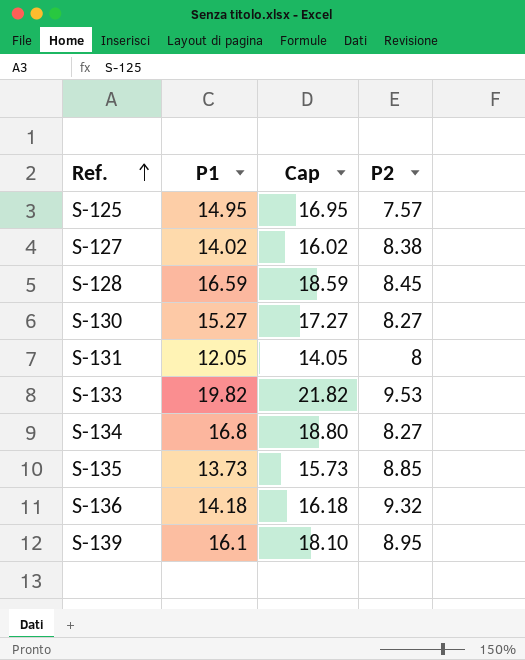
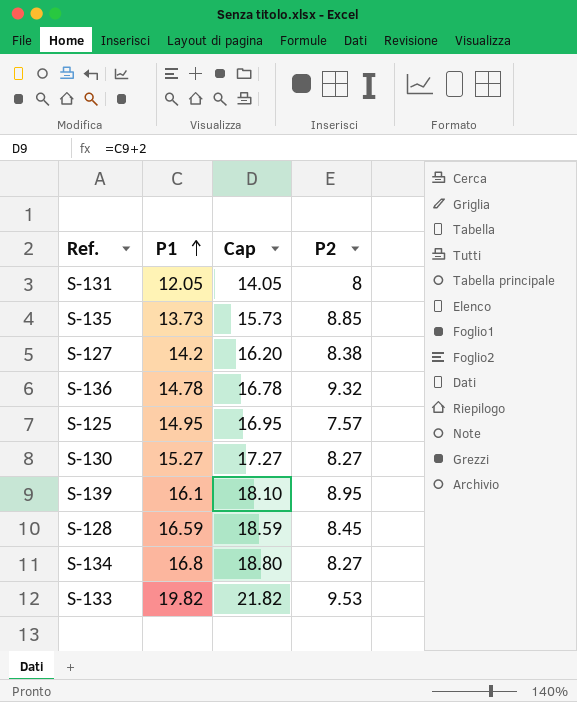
row order: Ref. ascending -> P1 ascending
S-127 | P1: 14.02 -> 14.2
S-127 | Cap: 16.02 -> 16.20
S-136 | P1: 14.18 -> 14.78
S-136 | Cap: 16.18 -> 16.78

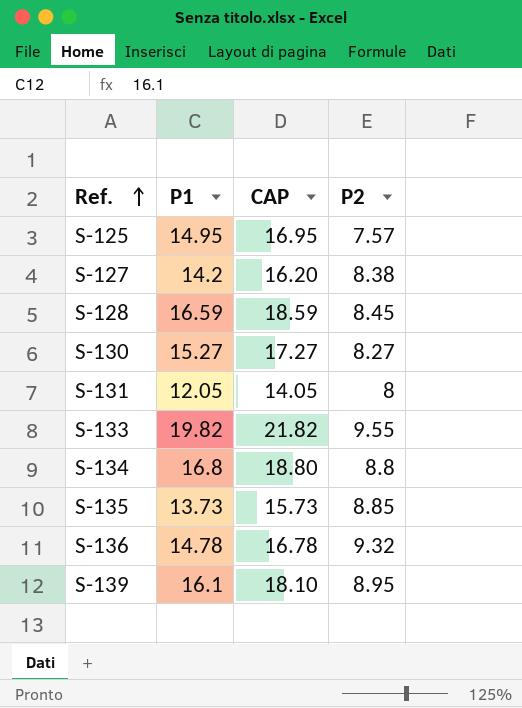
row order: P1 ascending -> Ref. ascending
column name: Cap -> CAP
S-133 | P2: 9.53 -> 9.55
S-134 | P2: 8.27 -> 8.8

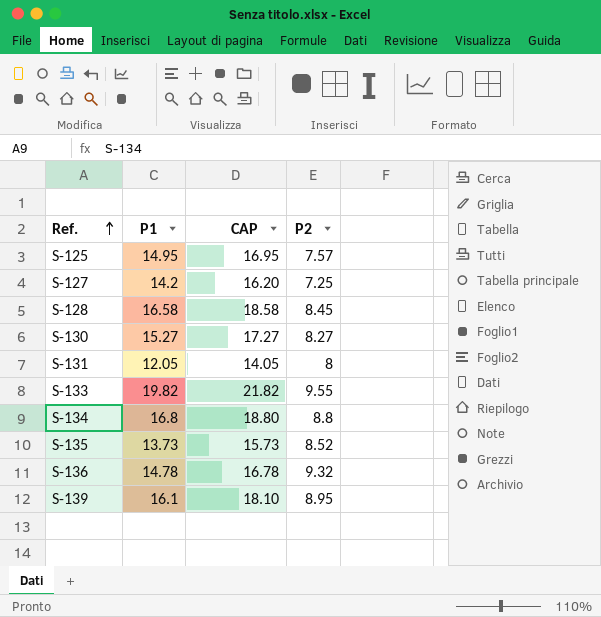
S-127 | P2: 8.38 -> 7.25
S-128 | P1: 16.59 -> 16.58
S-128 | CAP: 18.59 -> 18.58
S-135 | P2: 8.85 -> 8.52

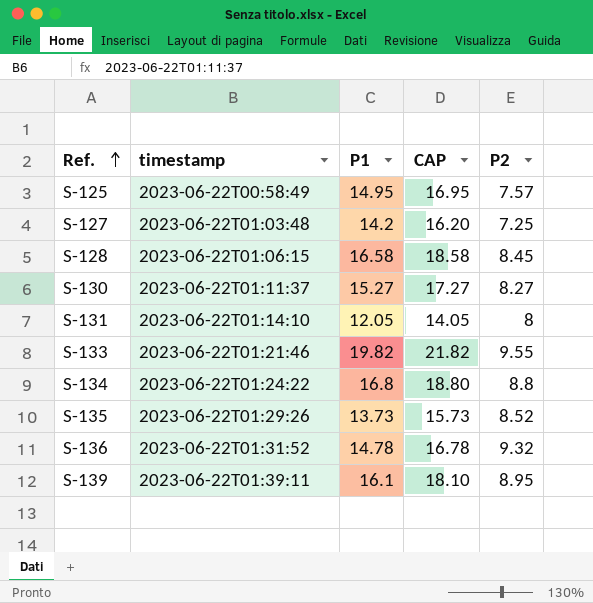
column timestamp | position: none -> 2

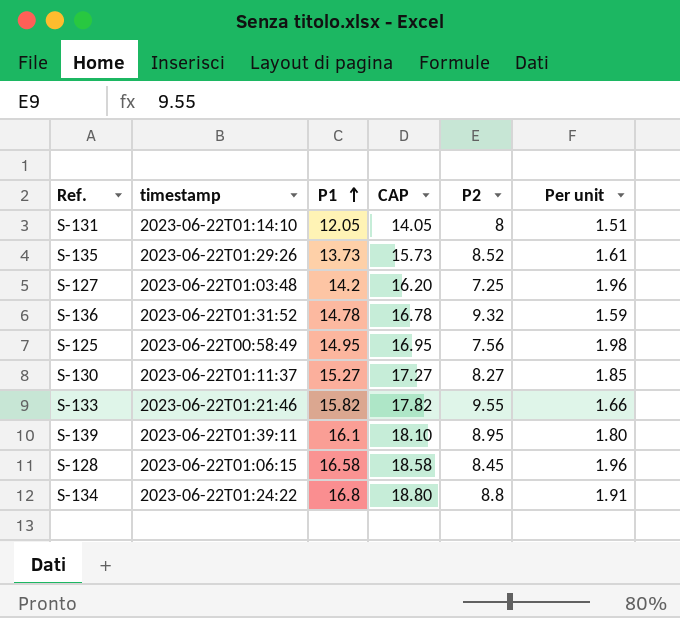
row order: Ref. ascending -> P1 ascending
column Per unit | formula: none -> [P1] / [P2]
S-125 | P2: 7.57 -> 7.56
S-133 | P1: 19.82 -> 15.82
S-133 | CAP: 21.82 -> 17.82

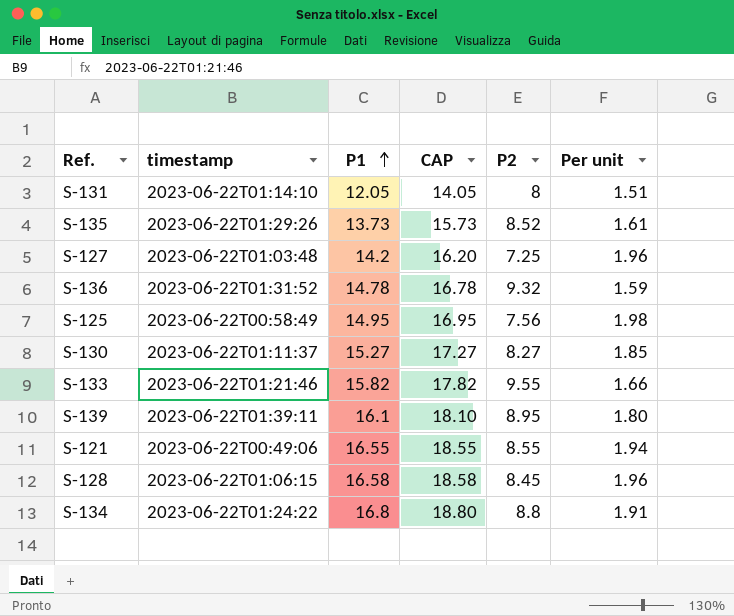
row S-121: none -> 2023-06-22T00:49:06 | 16.55 | 18.55 | 8.55 | 1.94

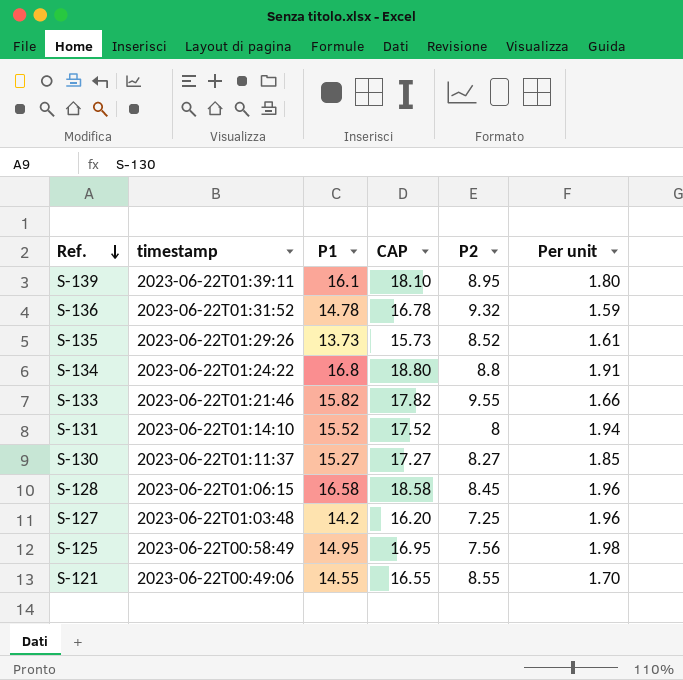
row order: P1 ascending -> Ref. descending
S-131 | P1: 12.05 -> 15.52
S-131 | CAP: 14.05 -> 17.52
S-131 | Per unit: 1.51 -> 1.94
S-121 | P1: 16.55 -> 14.55
S-121 | CAP: 18.55 -> 16.55
S-121 | Per unit: 1.94 -> 1.70

